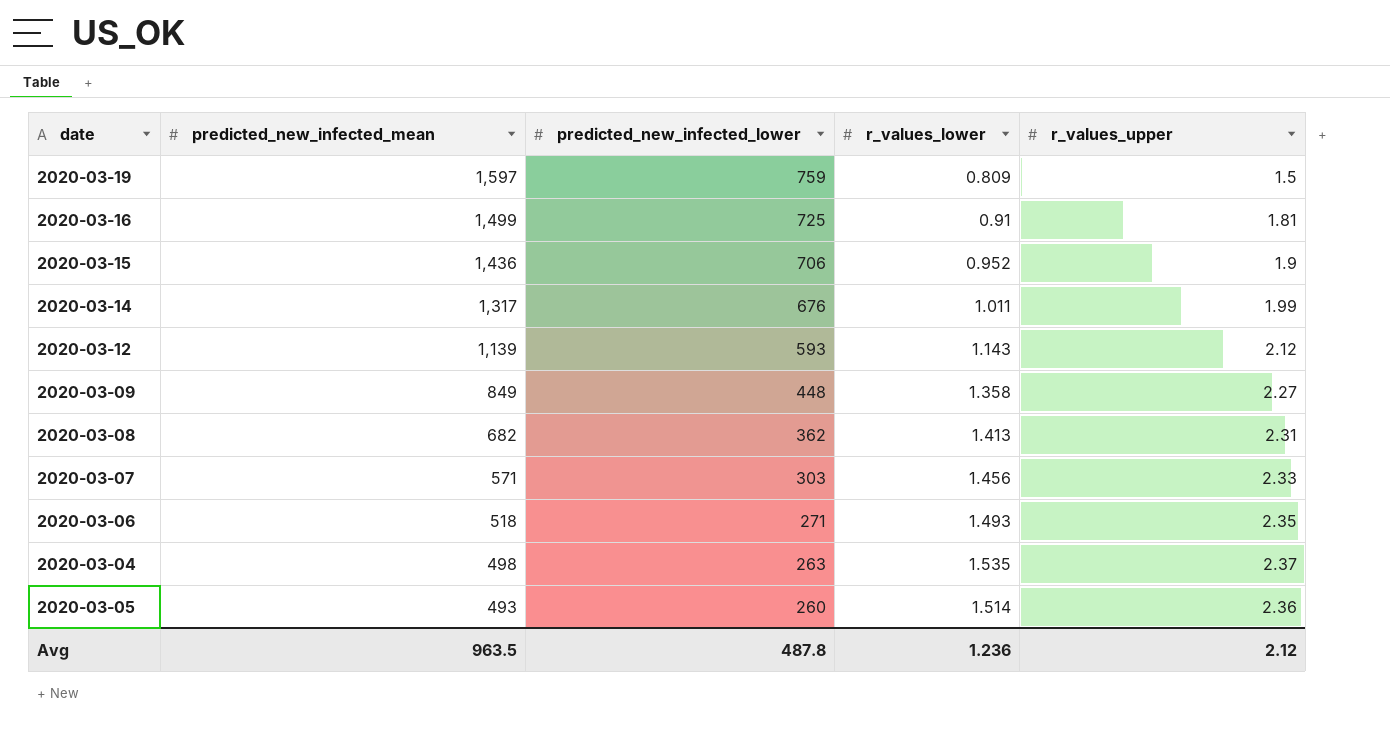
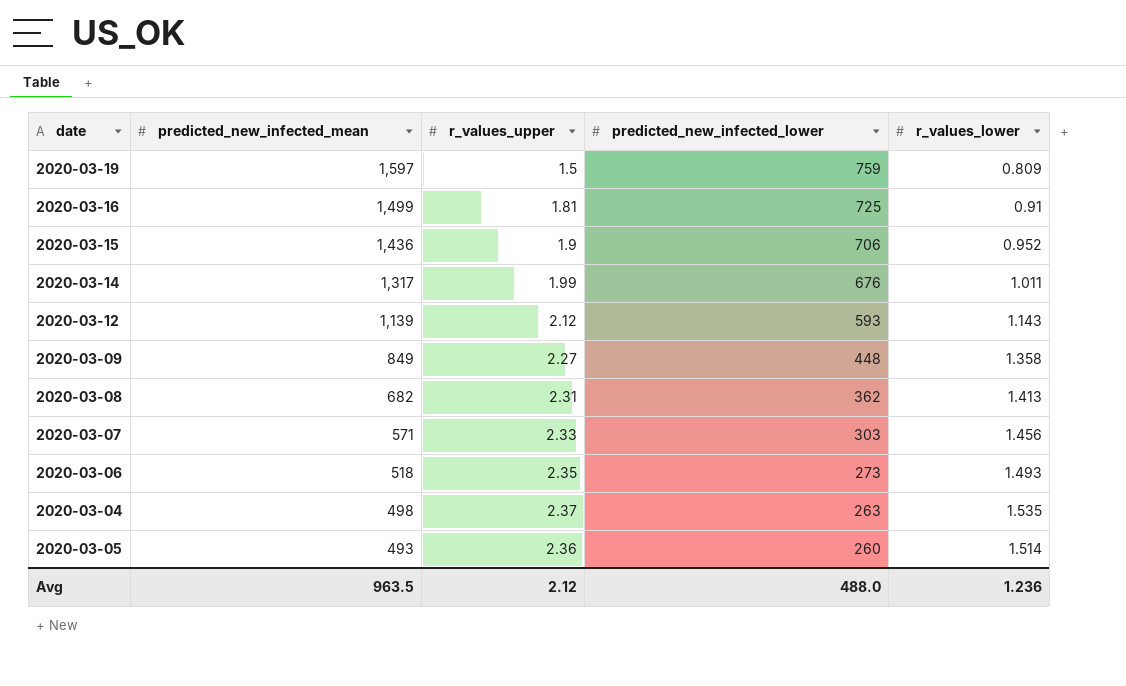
column r_values_upper | position: 5 -> 3
2020-03-06 | predicted_new_infected_lower: 271 -> 273
Avg | predicted_new_infected_lower: 487.8 -> 488.0

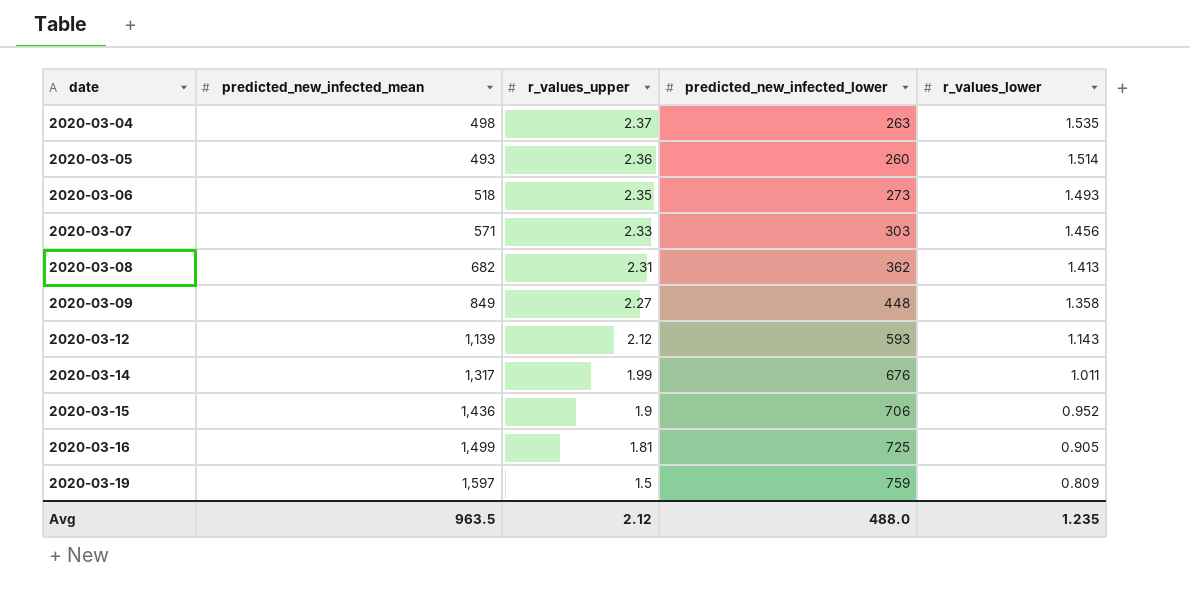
row order: predicted_new_infected_mean descending -> date ascending
2020-03-16 | r_values_lower: 0.91 -> 0.905
Avg | r_values_lower: 1.236 -> 1.235

